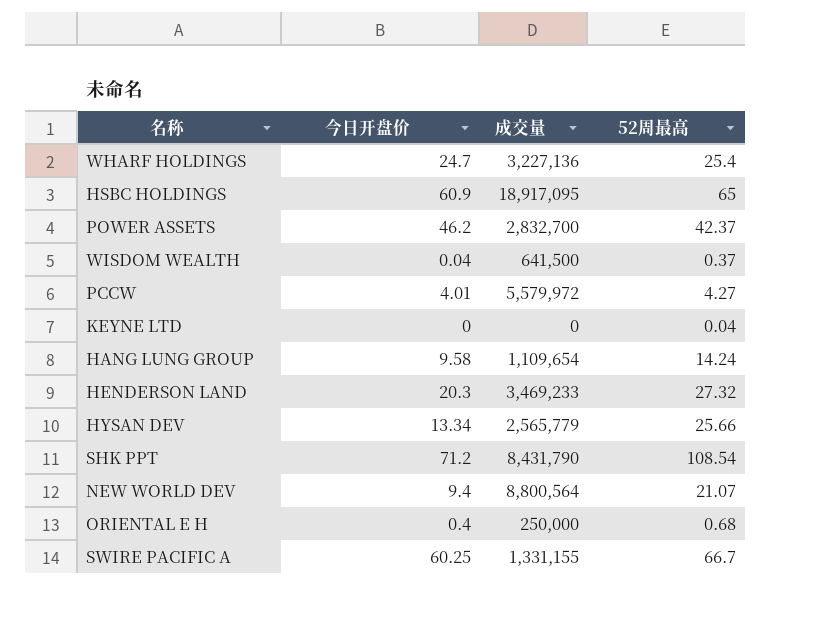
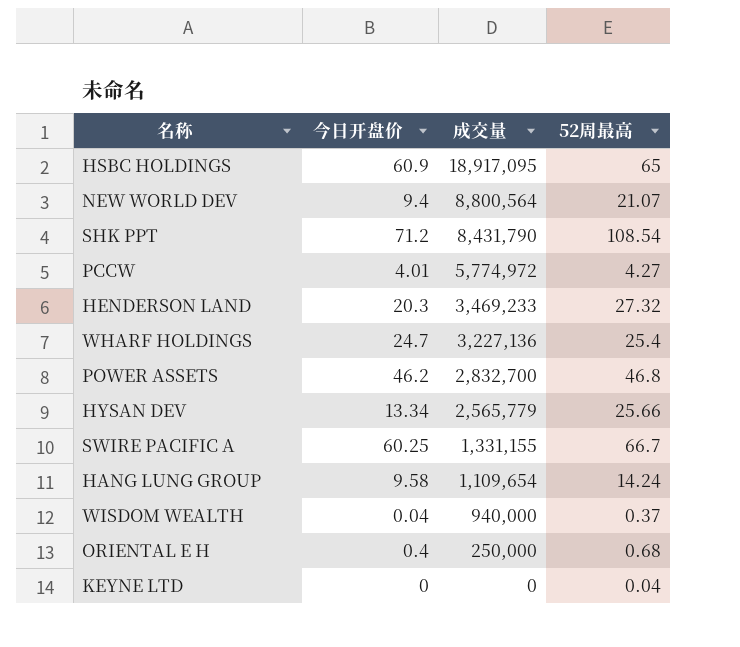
row order: none -> 成交量 descending
PCCW | 成交量: 5,579,972 -> 5,774,972
POWER ASSETS | 52周最高: 42.37 -> 46.8
WISDOM WEALTH | 成交量: 641,500 -> 940,000

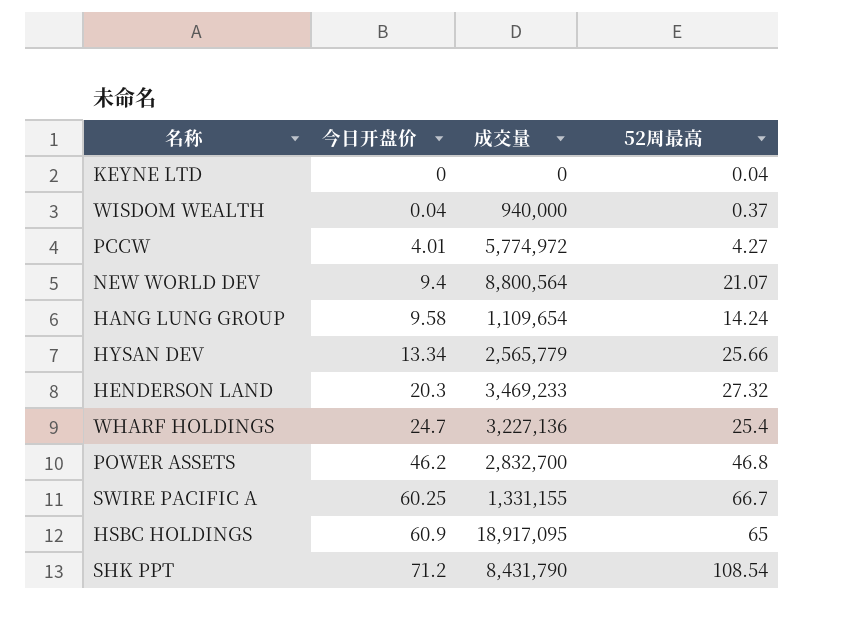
row order: 成交量 descending -> 今日开盘价 ascending
row ORIENTAL E H: 0.4 | 250,000 | 0.68 -> none

